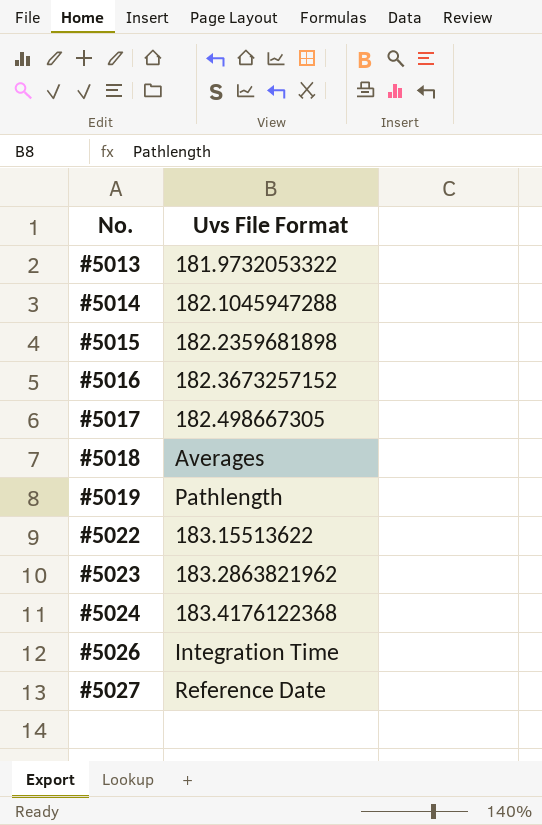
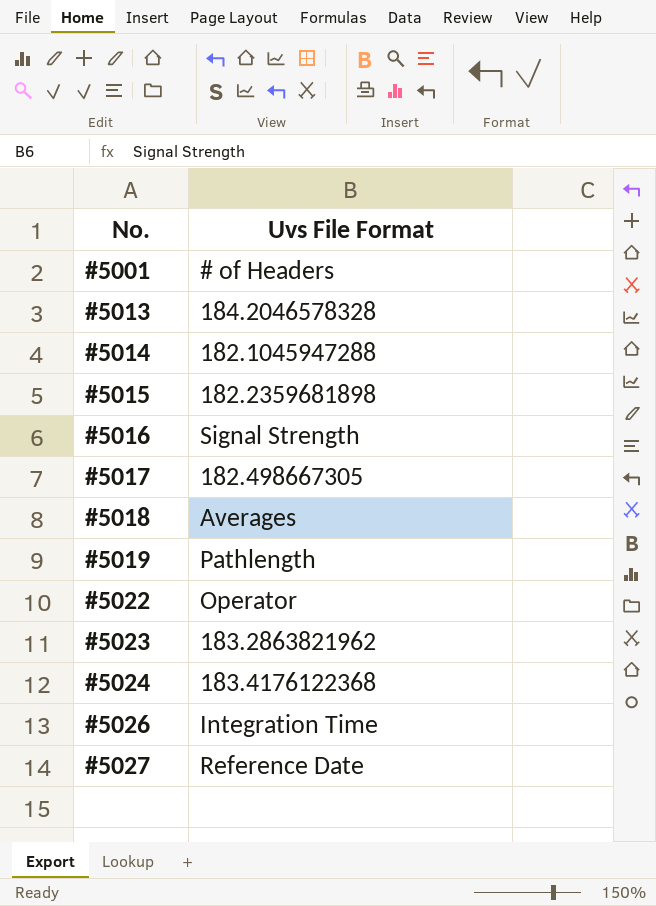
row #5001: none -> # of Headers
#5013 | Uvs File Format: 181.9732053322 -> 184.2046578328
#5016 | Uvs File Format: 182.3673257152 -> Signal Strength
#5022 | Uvs File Format: 183.15513622 -> Operator

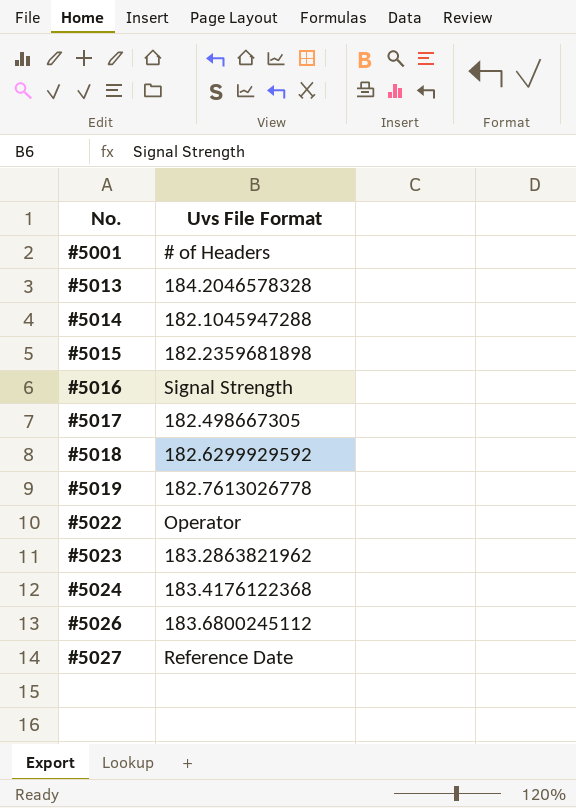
#5018 | Uvs File Format: Averages -> 182.6299929592
#5019 | Uvs File Format: Pathlength -> 182.7613026778
#5026 | Uvs File Format: Integration Time -> 183.6800245112

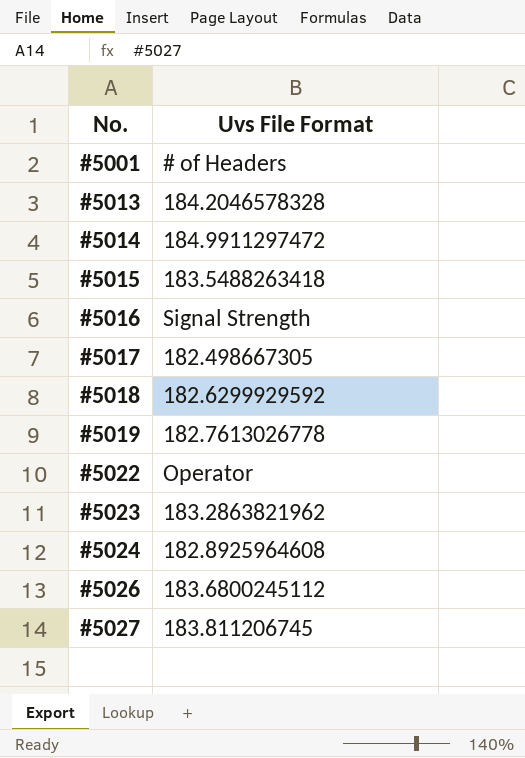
#5014 | Uvs File Format: 182.1045947288 -> 184.9911297472
#5015 | Uvs File Format: 182.2359681898 -> 183.5488263418
#5024 | Uvs File Format: 183.4176122368 -> 182.8925964608
#5027 | Uvs File Format: Reference Date -> 183.811206745

